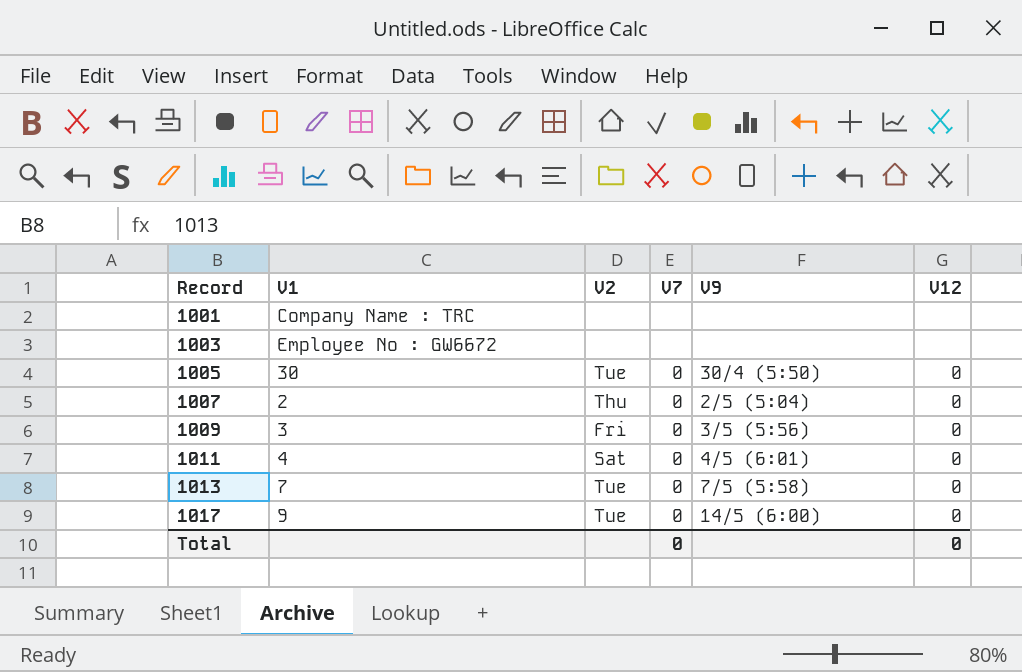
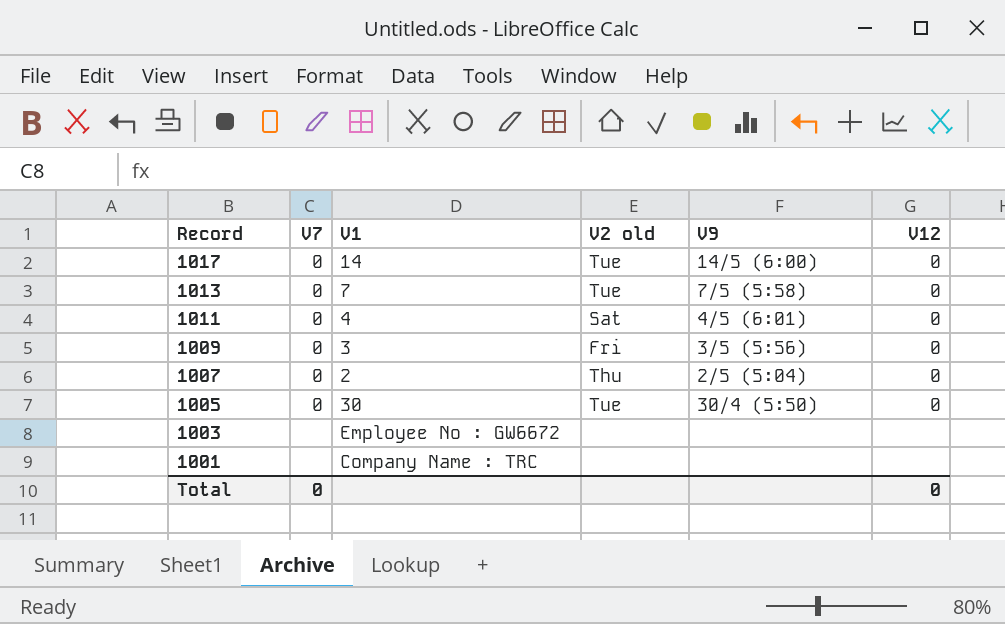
row order: Record ascending -> Record descending
column V7 | position: 4 -> 2
column name: V2 -> V2 old
1017 | V1: 9 -> 14

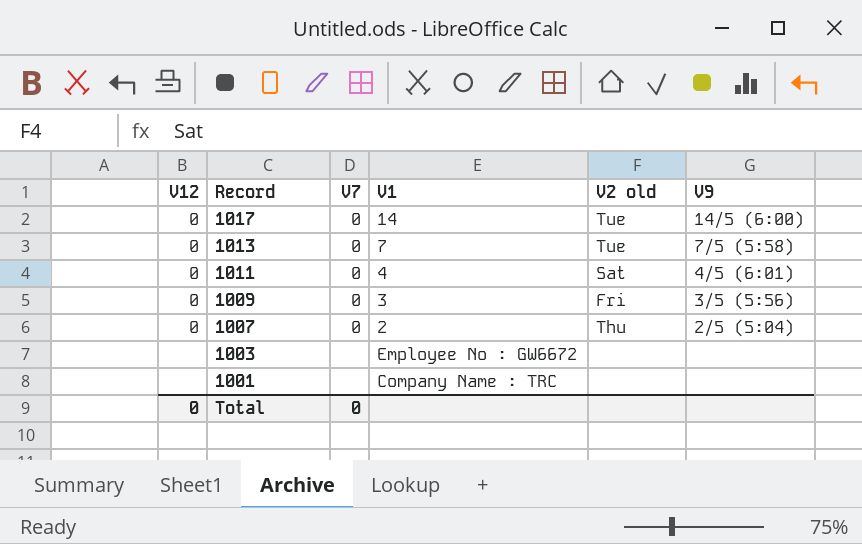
column V12 | position: 6 -> 1
row 1005: 0 | 30 | Tue | 30/4 (5:50) | 0 -> none

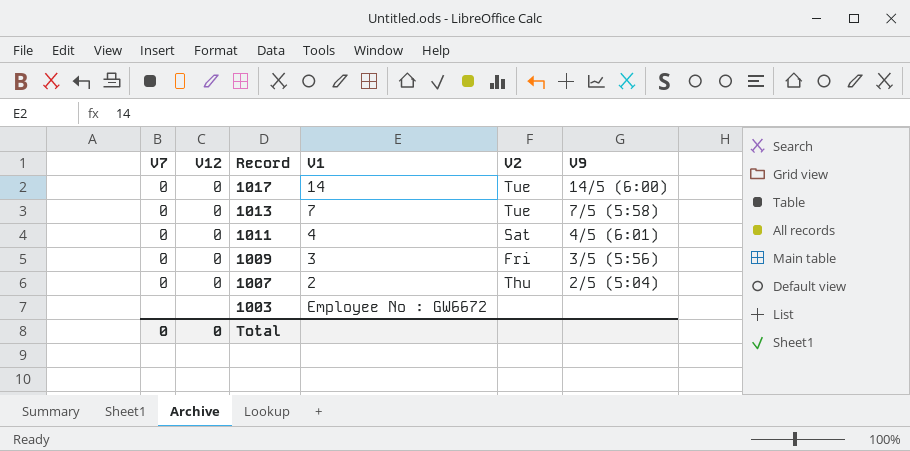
column V7 | position: 3 -> 1
column name: V2 old -> V2
row 1001: none | none | Company Name : TRC | none | none -> none

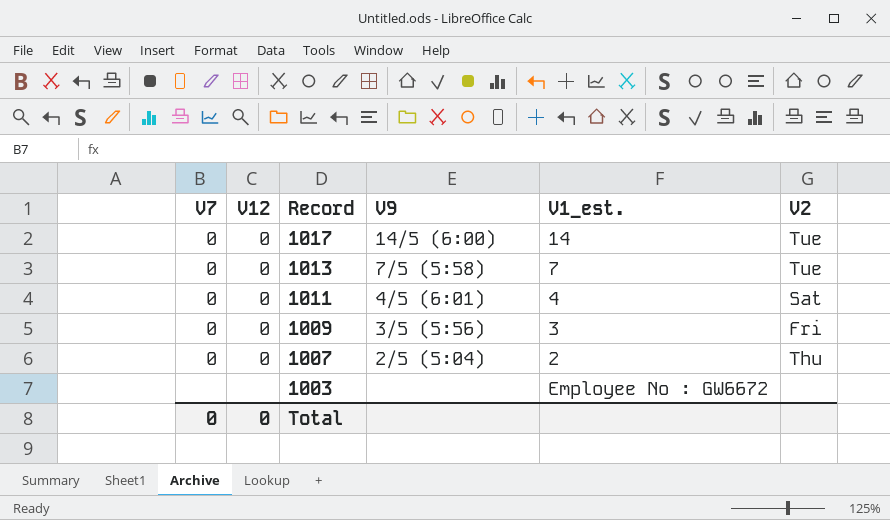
column V9 | position: 6 -> 4
column name: V1 -> V1_est.

